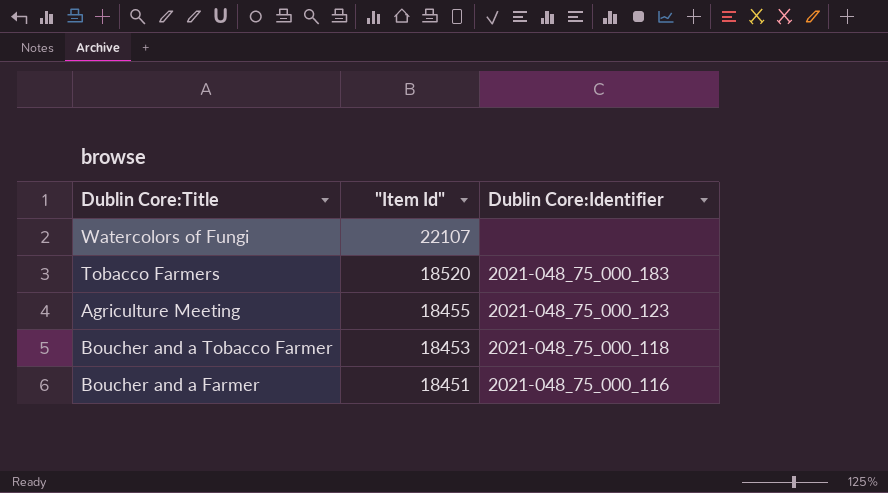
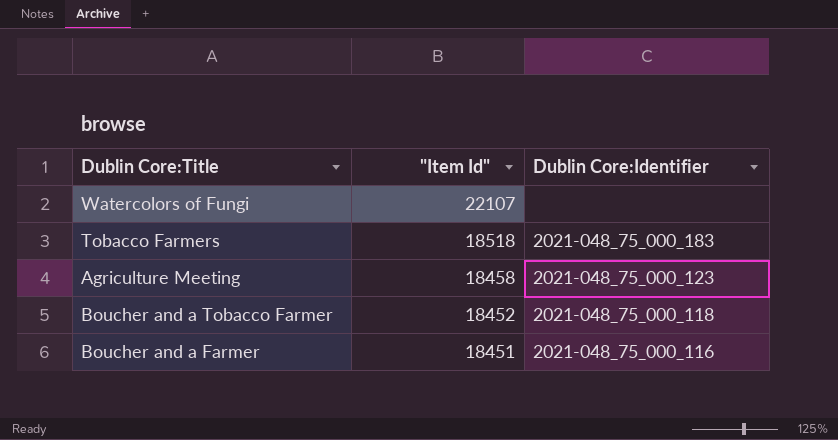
Tobacco Farmers | "Item Id": 18520 -> 18518
Agriculture Meeting | "Item Id": 18455 -> 18458
Boucher and a Tobacco Farmer | "Item Id": 18453 -> 18452

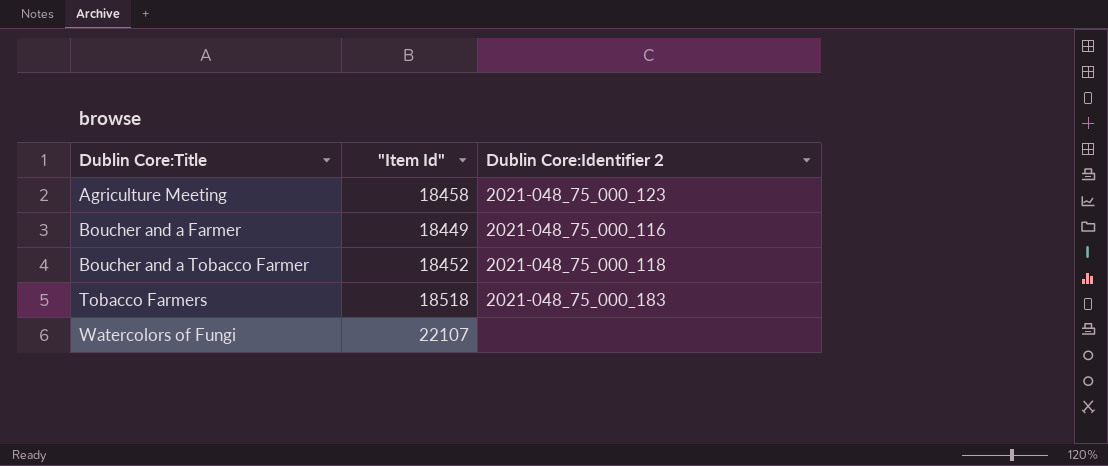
row order: "Item Id" descending -> Dublin Core:Title ascending
column name: Dublin Core:Identifier -> Dublin Core:Identifier 2
Boucher and a Farmer | "Item Id": 18451 -> 18449

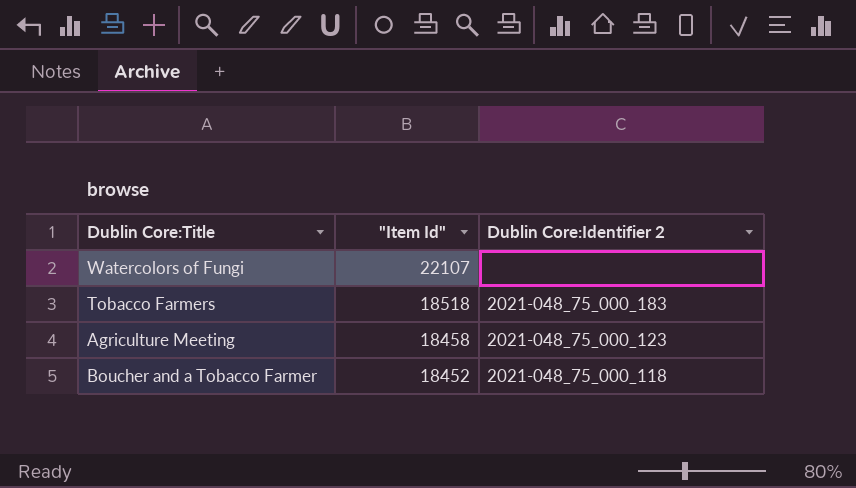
row order: Dublin Core:Title ascending -> "Item Id" descending
row Boucher and a Farmer: 18449 | 2021-048_75_000_116 -> none

